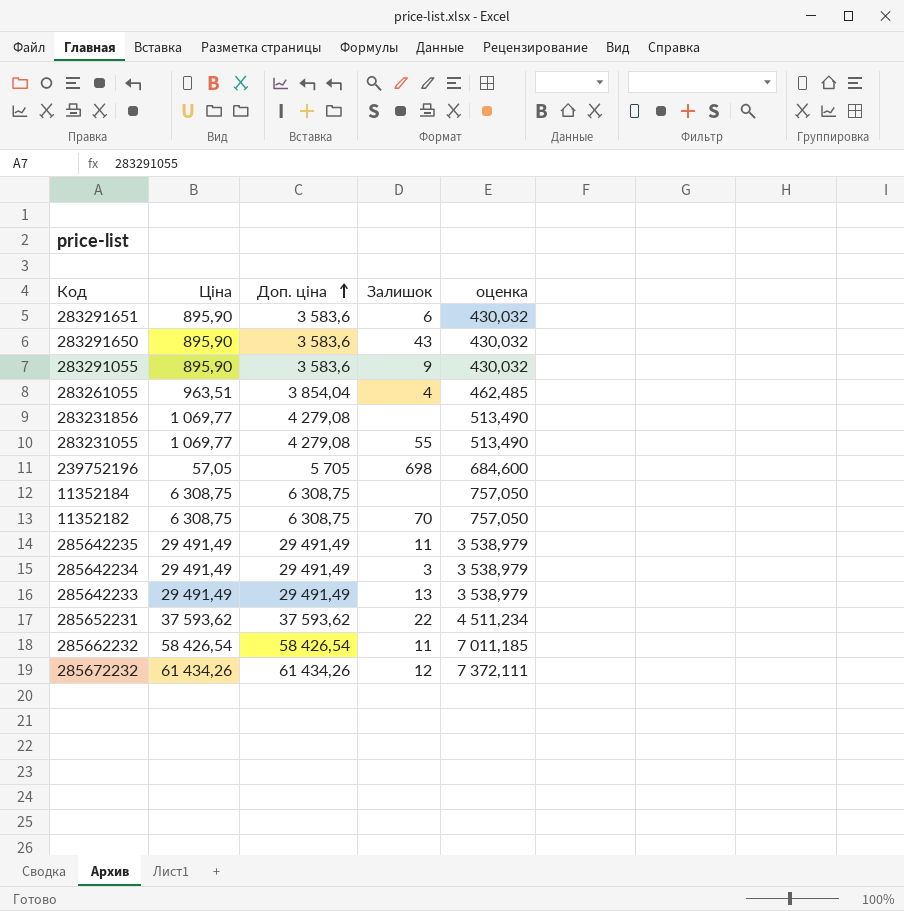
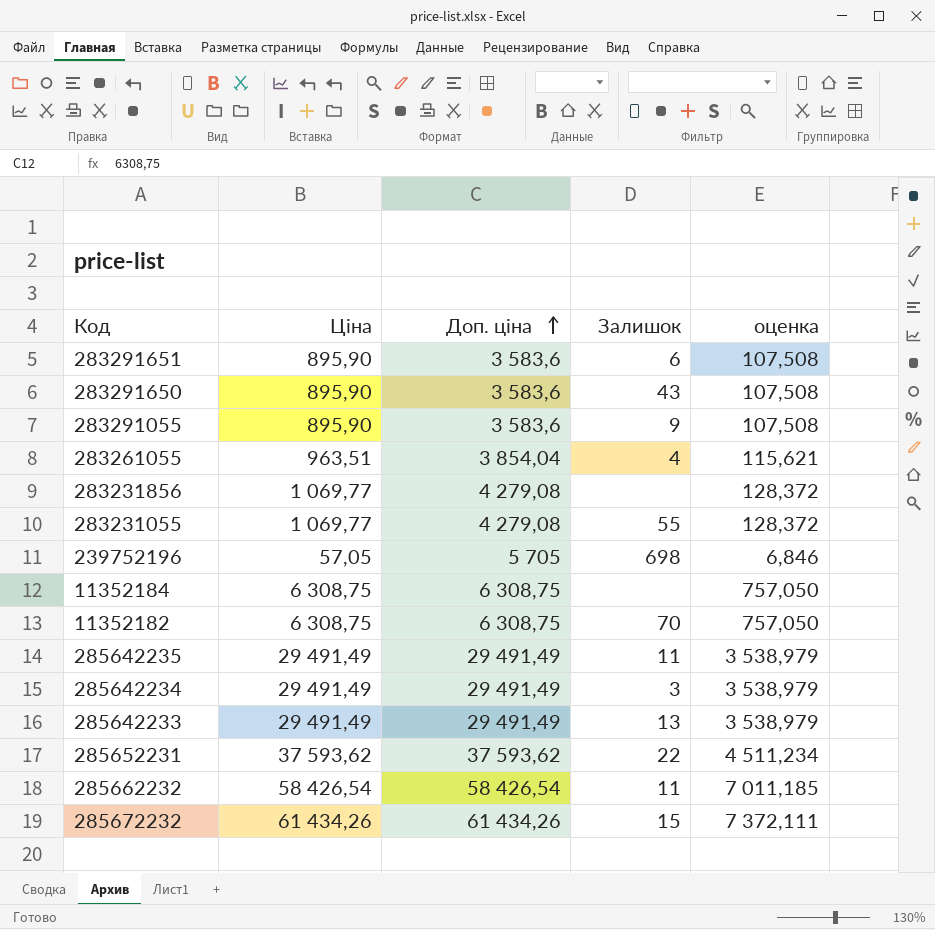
column оценка | formula: [Доп. ціна] * 0,12 -> [Ціна] * 0,12
285672232 | Залишок: 12 -> 15

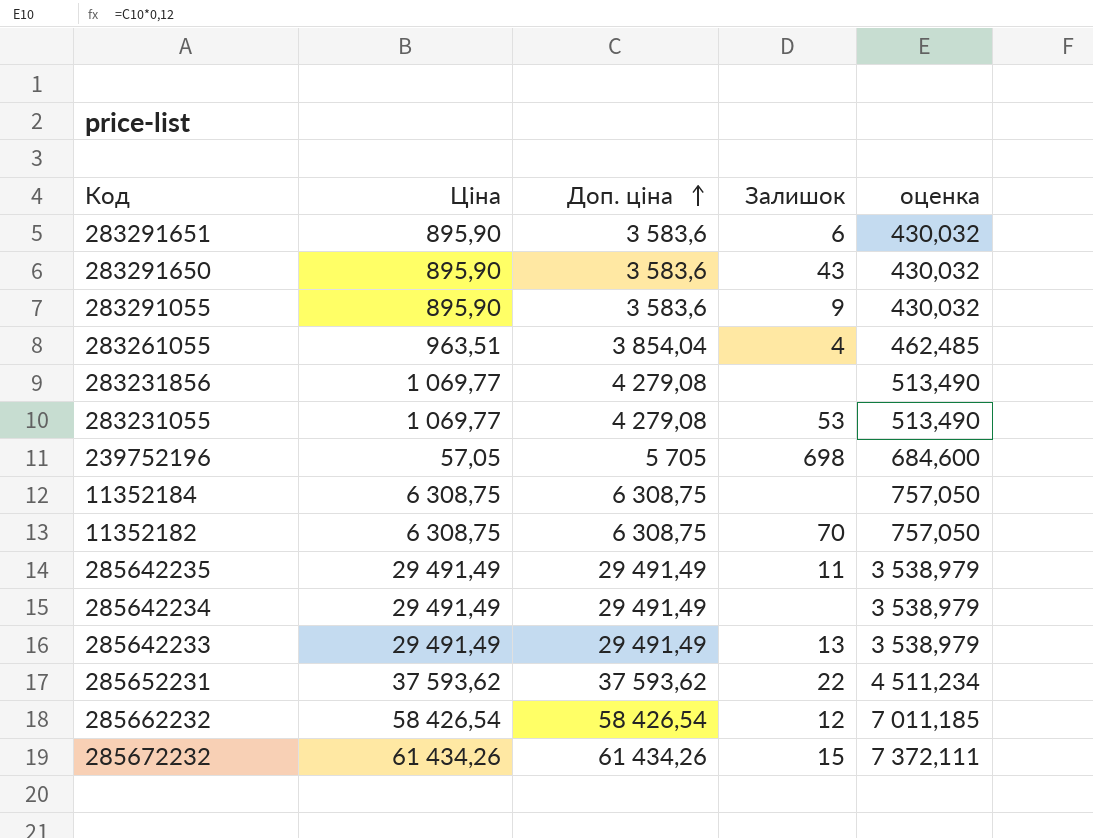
column оценка | formula: [Ціна] * 0,12 -> [Доп. ціна] * 0,12
283231055 | Залишок: 55 -> 53
285642234 | Залишок: 3 -> none
285662232 | Залишок: 11 -> 12

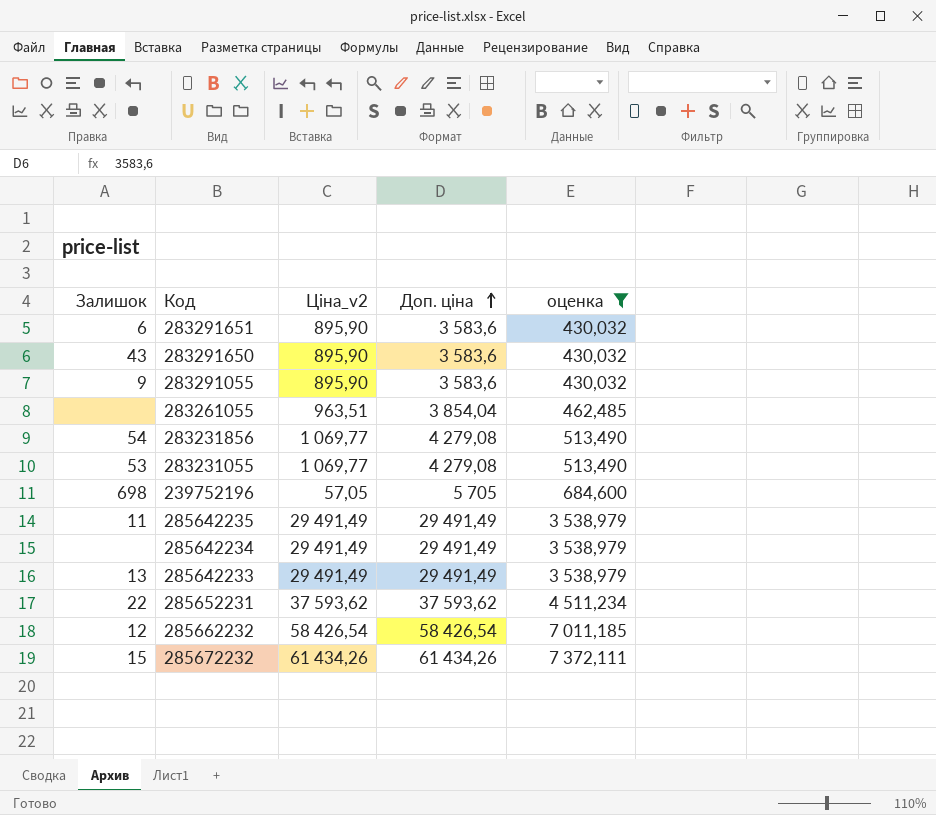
filter: none -> оценка != 757,050
column Залишок | position: 4 -> 1
column name: Ціна -> Ціна_v2
283261055 | Залишок: 4 -> none
283231856 | Залишок: none -> 54

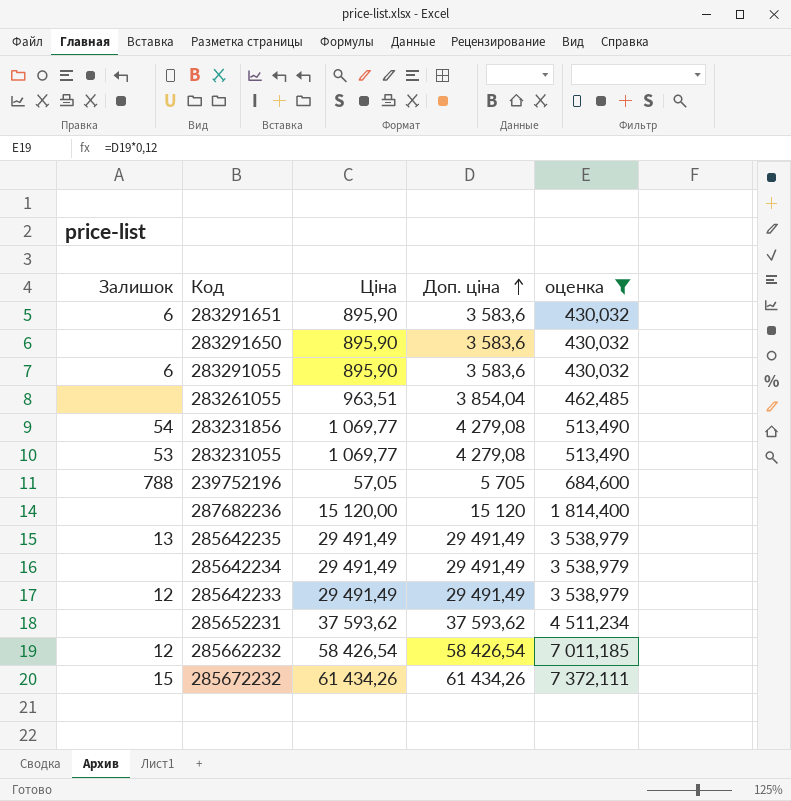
column name: Ціна_v2 -> Ціна
283291650 | Залишок: 43 -> none
283291055 | Залишок: 9 -> 6
239752196 | Залишок: 698 -> 788
row 287682236: none -> none | 15 120,00 | 15 120 | 1 814,400
285642235 | Залишок: 11 -> 13
285642233 | Залишок: 13 -> 12
285652231 | Залишок: 22 -> none

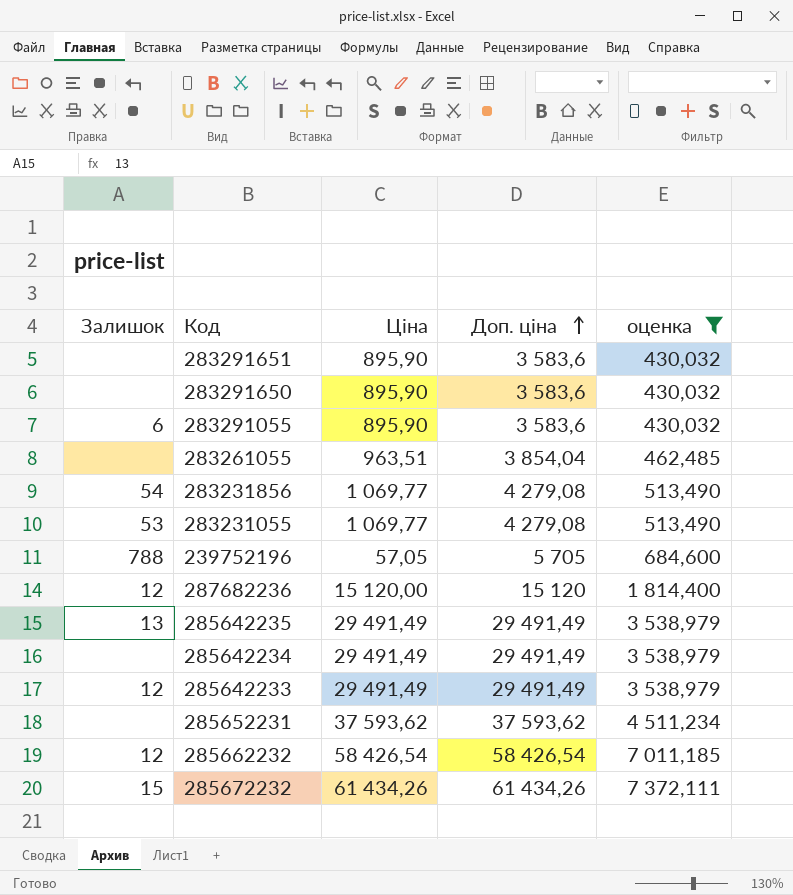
283291651 | Залишок: 6 -> none
287682236 | Залишок: none -> 12

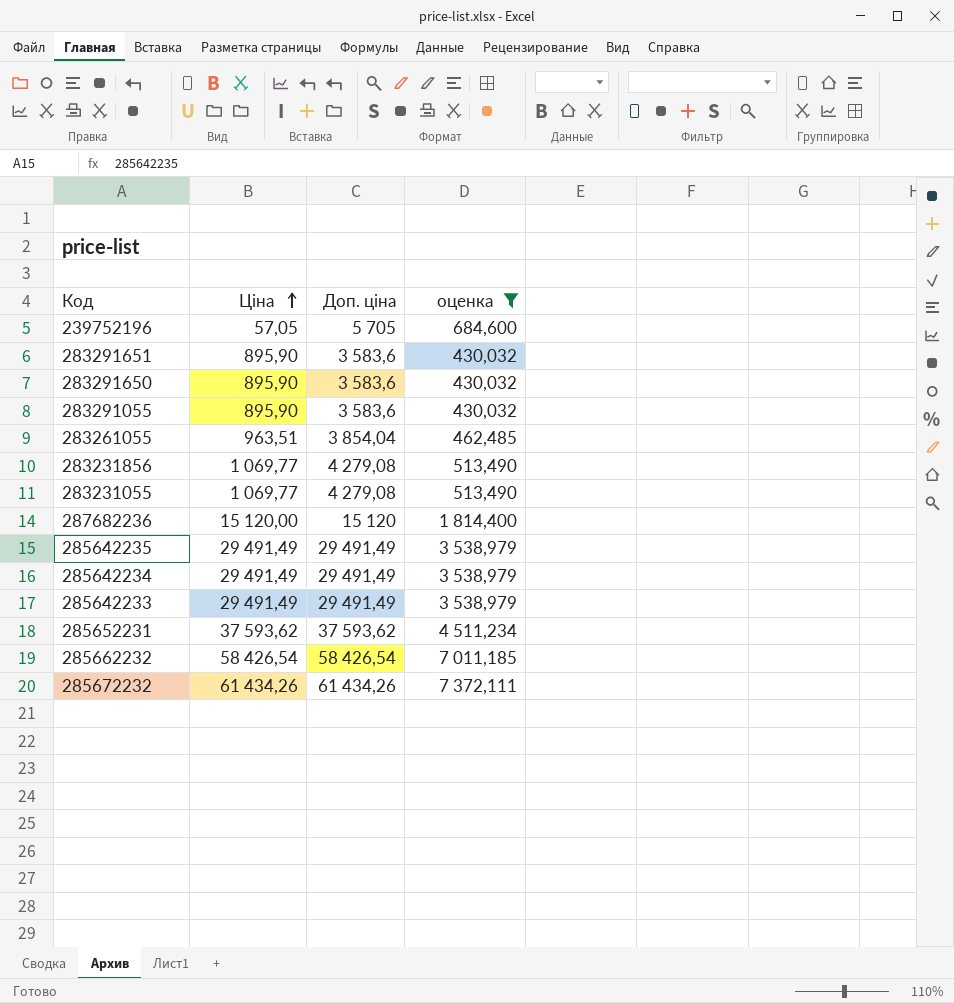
row order: Доп. ціна ascending -> Ціна ascending
column Залишок | position: 1 -> none

